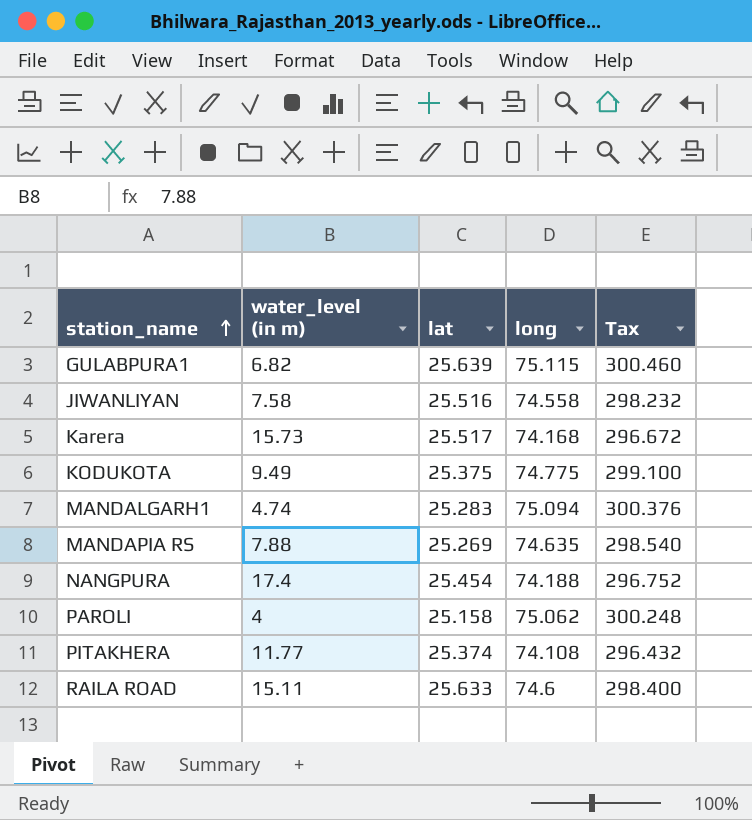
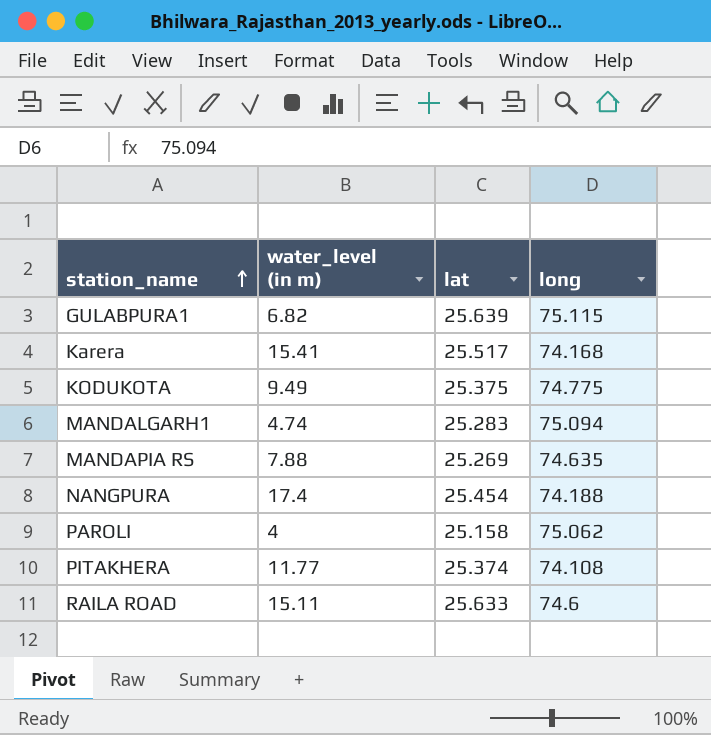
column Tax | formula: [long] * 4 -> none
row JIWANLIYAN: 7.58 | 25.516 | 74.558 | 298.232 -> none
Karera | water_level (in m): 15.73 -> 15.41

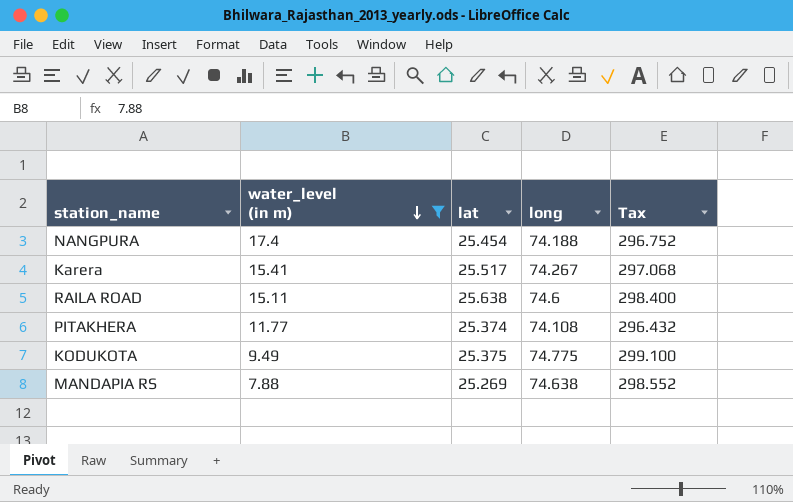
filter: none -> water_level (in m) >= 7.88
row order: station_name ascending -> water_level (in m) descending
column Tax | formula: none -> [long] * 4
Karera | long: 74.168 -> 74.267
RAILA ROAD | lat: 25.633 -> 25.638
MANDAPIA RS | long: 74.635 -> 74.638

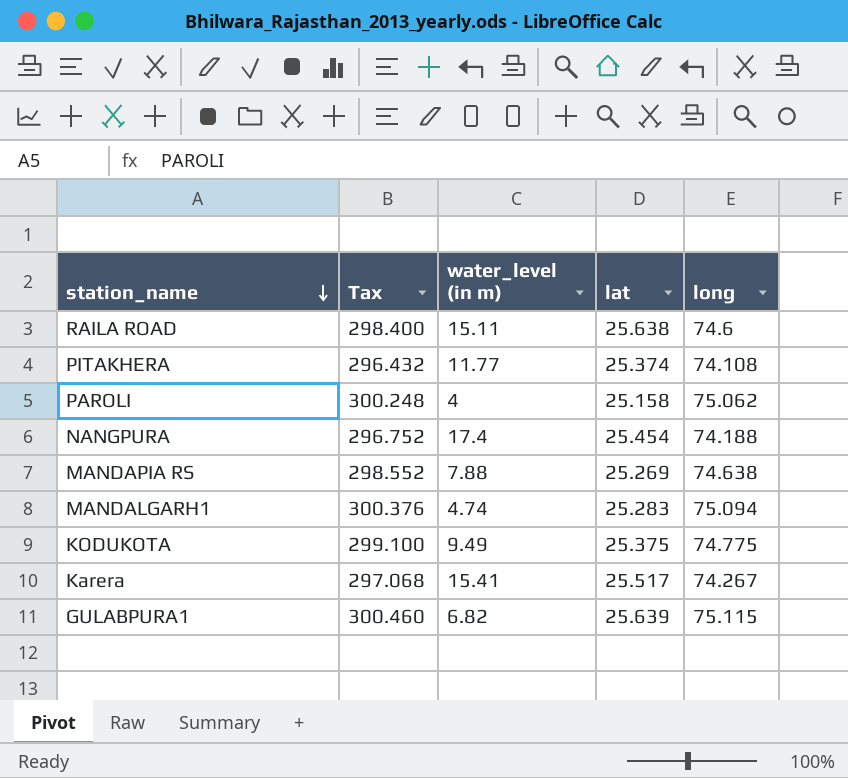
filter: water_level (in m) >= 7.88 -> none
row order: water_level (in m) descending -> station_name descending
column Tax | position: 5 -> 2

